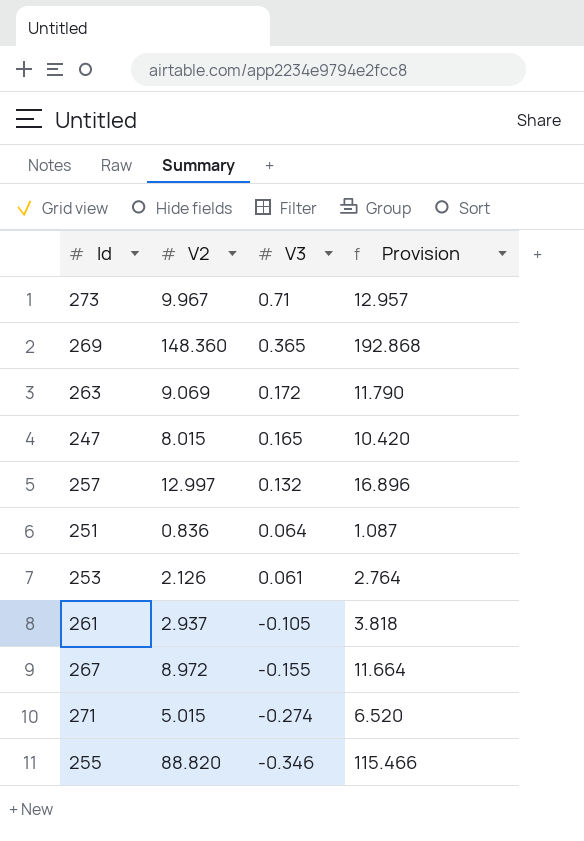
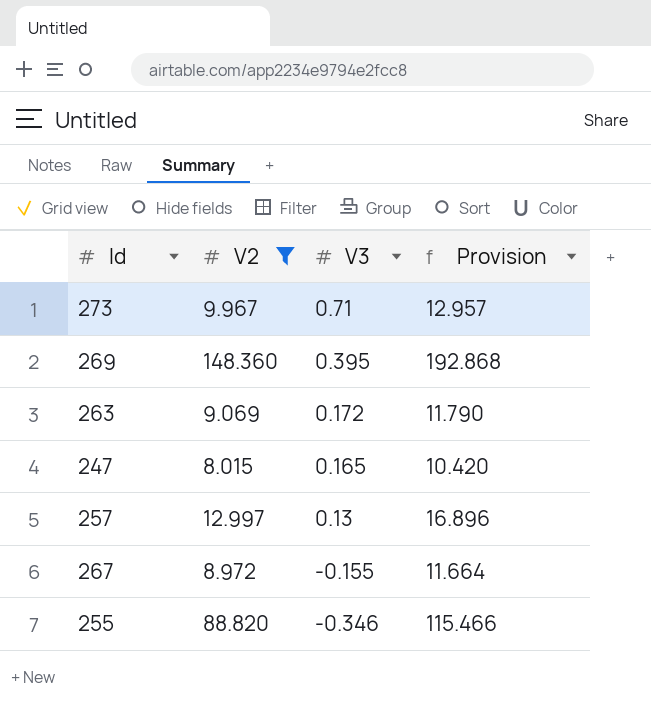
filter: none -> V2 >= 8.015
269 | V3: 0.365 -> 0.395
257 | V3: 0.132 -> 0.13

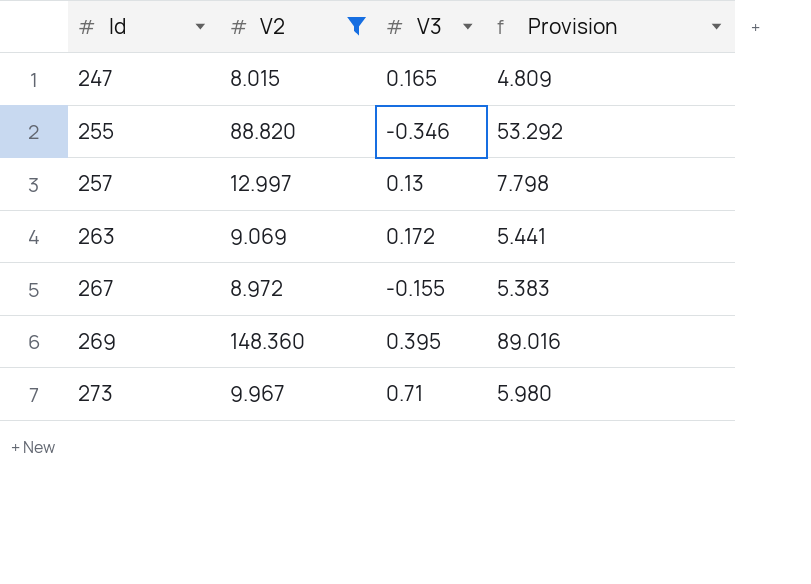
row order: V3 descending -> Id ascending
column Provision | formula: [V2] * 1.3 -> [V2] * 0.6

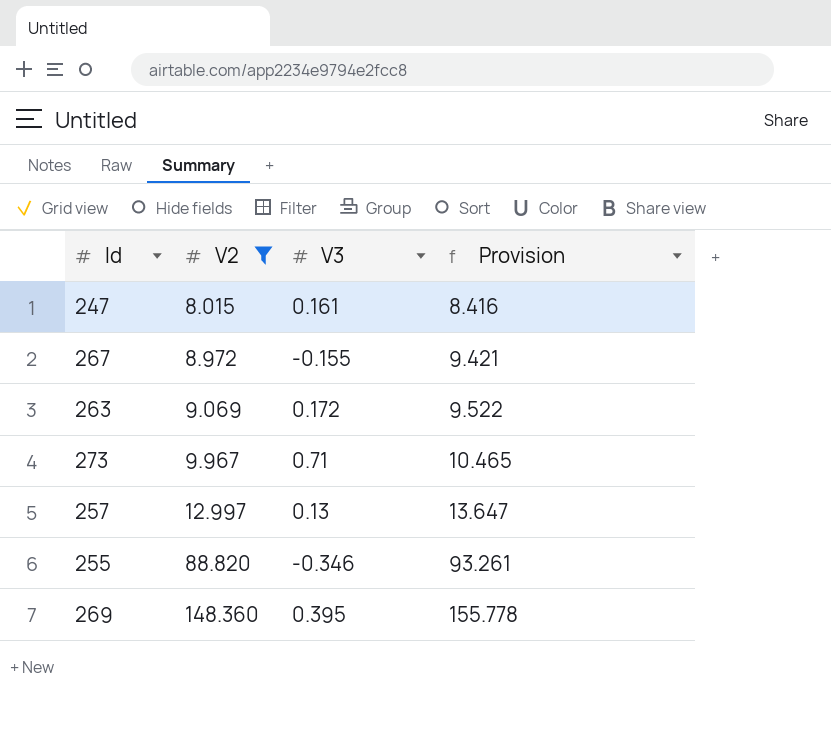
row order: Id ascending -> V2 ascending
column Provision | formula: [V2] * 0.6 -> [V2] * 1.05
247 | V3: 0.165 -> 0.161

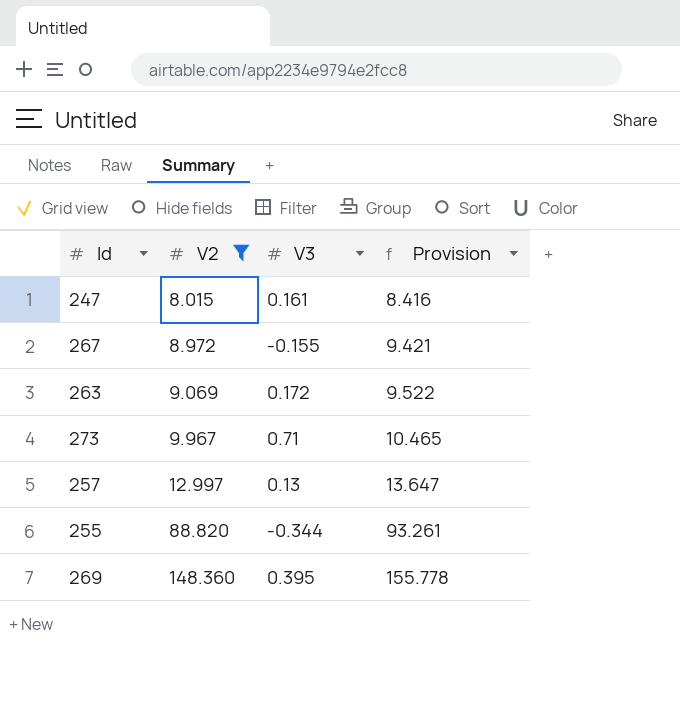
255 | V3: -0.346 -> -0.344

